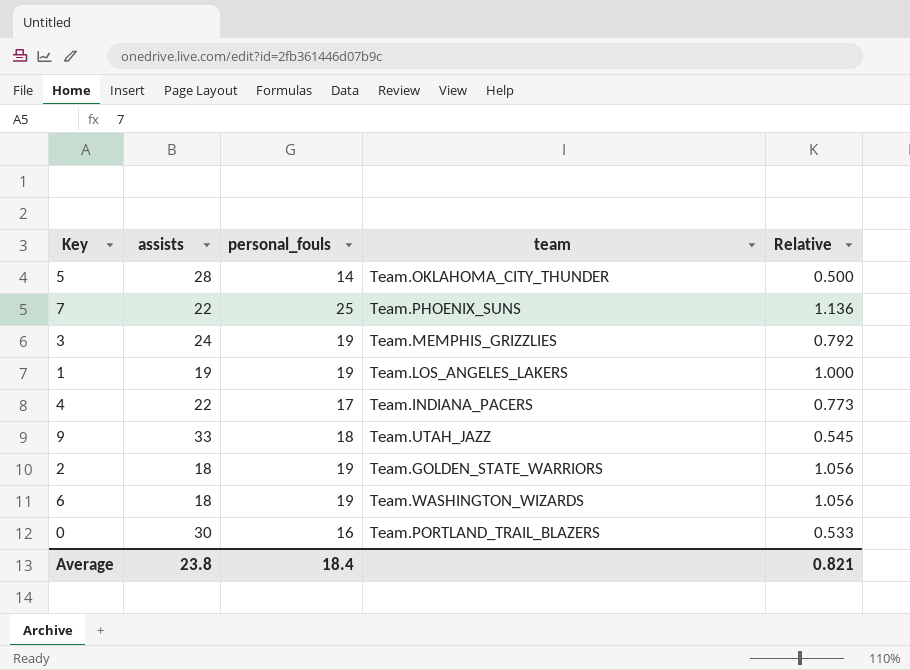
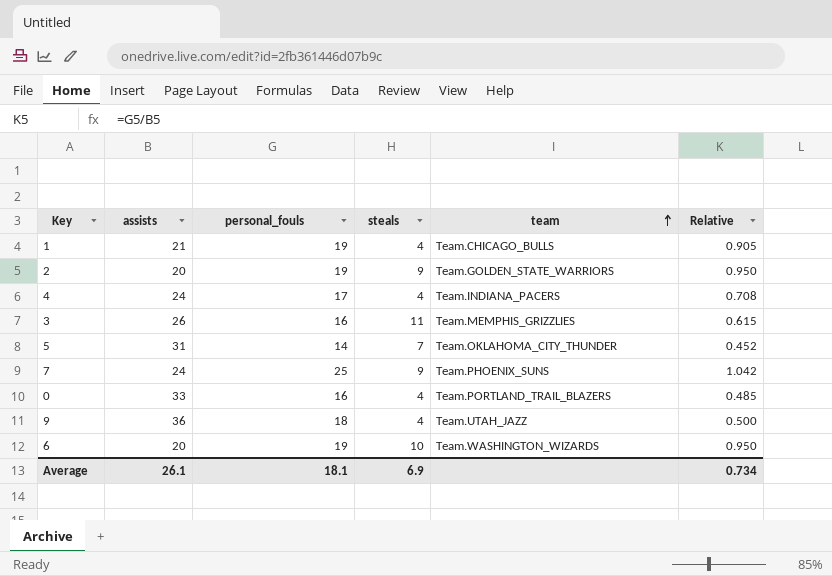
row order: none -> team ascending
column steals | position: none -> 4
1 | assists: 19 -> 21
1 | team: Team.LOS_ANGELES_LAKERS -> Team.CHICAGO_BULLS
1 | Relative: 1.000 -> 0.905
2 | assists: 18 -> 20
2 | Relative: 1.056 -> 0.950
4 | assists: 22 -> 24
4 | Relative: 0.773 -> 0.708
3 | assists: 24 -> 26
3 | personal_fouls: 19 -> 16
3 | Relative: 0.792 -> 0.615
5 | assists: 28 -> 31
5 | Relative: 0.500 -> 0.452
7 | assists: 22 -> 24
7 | Relative: 1.136 -> 1.042
0 | assists: 30 -> 33
0 | Relative: 0.533 -> 0.485
9 | assists: 33 -> 36
9 | Relative: 0.545 -> 0.500
6 | assists: 18 -> 20
6 | Relative: 1.056 -> 0.950
Average | assists: 23.8 -> 26.1
Average | personal_fouls: 18.4 -> 18.1
Average | Relative: 0.821 -> 0.734

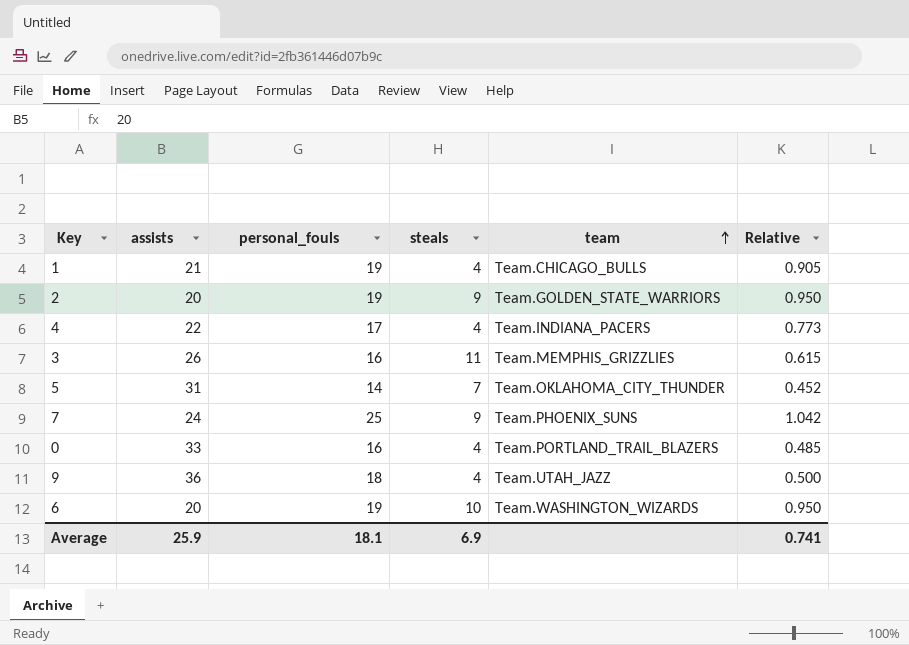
4 | assists: 24 -> 22
4 | Relative: 0.708 -> 0.773
Average | assists: 26.1 -> 25.9
Average | Relative: 0.734 -> 0.741

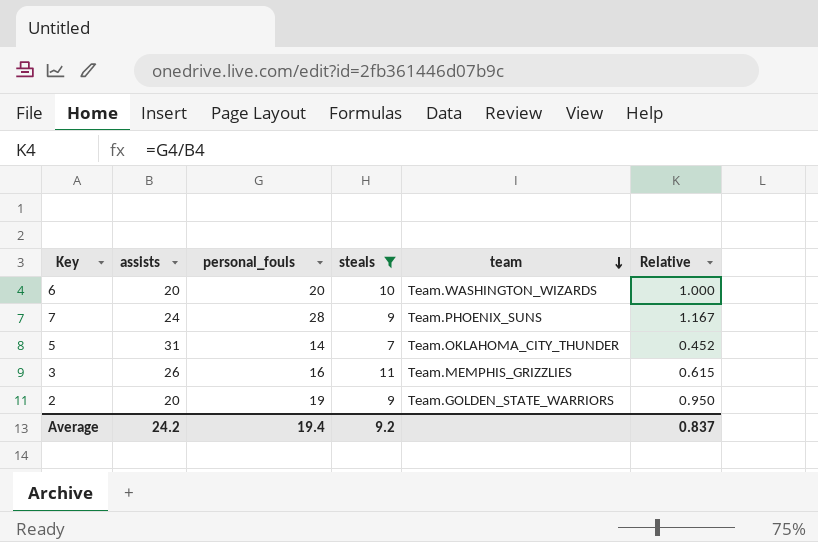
filter: none -> steals != 4
row order: team ascending -> team descending
6 | personal_fouls: 19 -> 20
6 | Relative: 0.950 -> 1.000
7 | personal_fouls: 25 -> 28
7 | Relative: 1.042 -> 1.167
Average | assists: 25.9 -> 24.2
Average | personal_fouls: 18.1 -> 19.4
Average | steals: 6.9 -> 9.2
Average | Relative: 0.741 -> 0.837

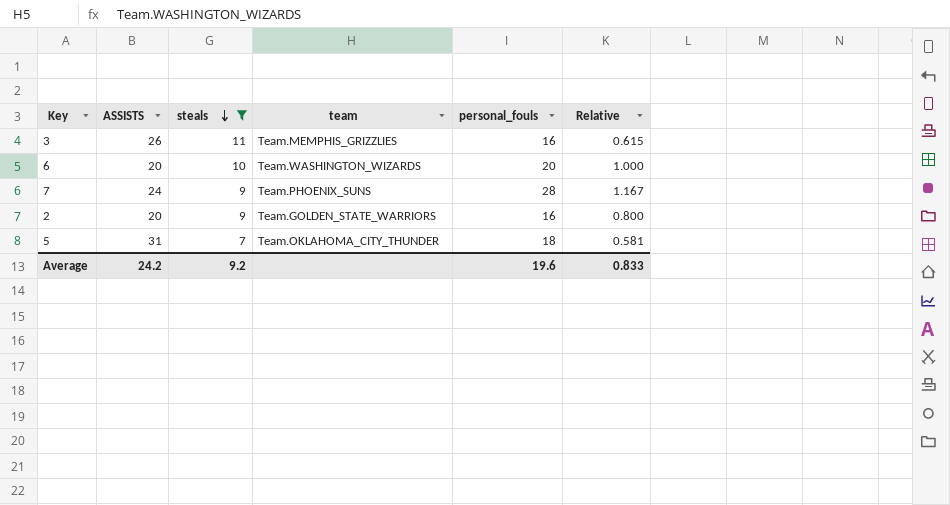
row order: team descending -> steals descending
column name: assists -> ASSISTS
column personal_fouls | position: 3 -> 5
2 | personal_fouls: 19 -> 16
2 | Relative: 0.950 -> 0.800
5 | personal_fouls: 14 -> 18
5 | Relative: 0.452 -> 0.581
Average | personal_fouls: 19.4 -> 19.6
Average | Relative: 0.837 -> 0.833

